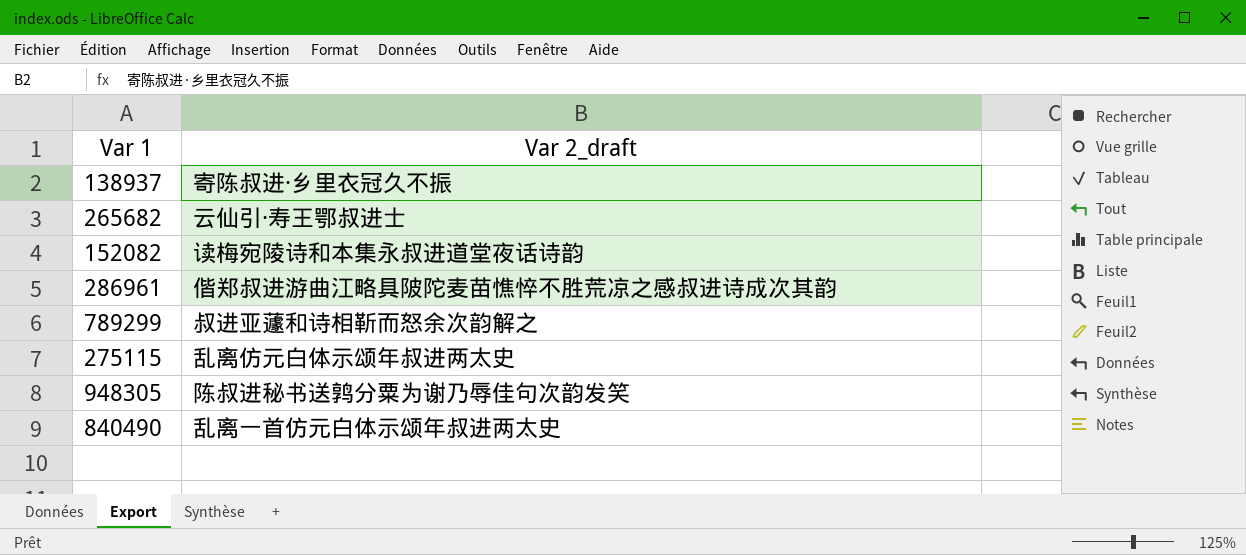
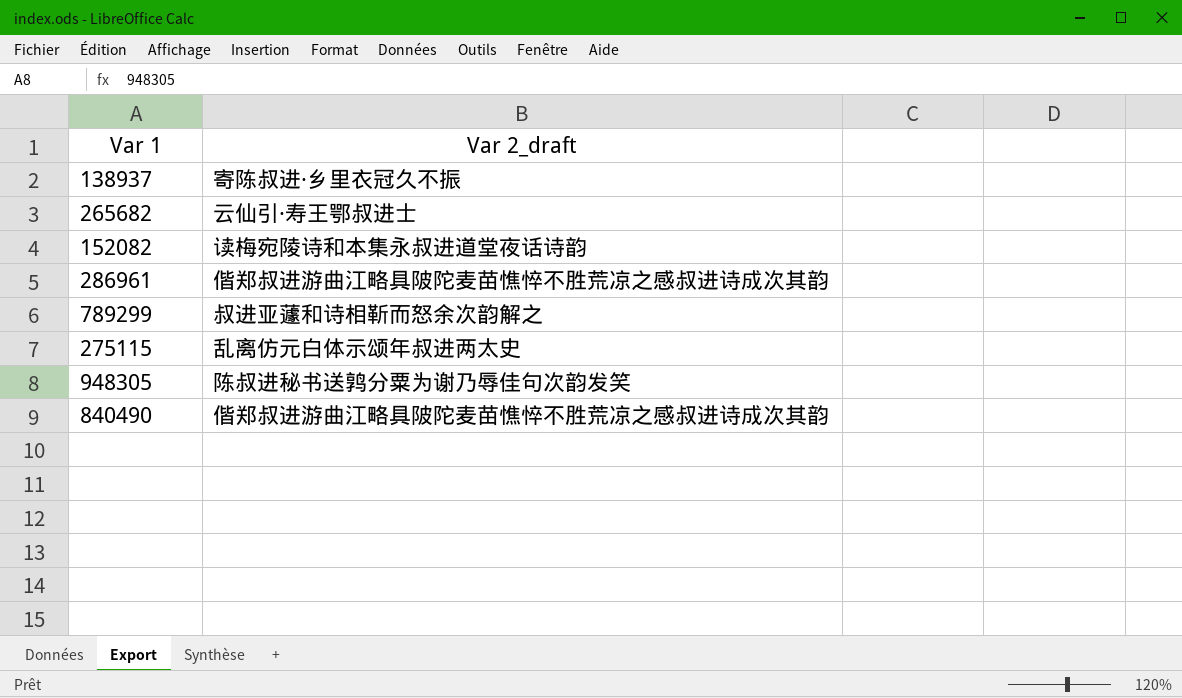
840490 | Var 2_draft: 乱离一首仿元白体示颂年叔进两太史 -> 偕郑叔进游曲江略具陂陀麦苗憔悴不胜荒凉之感叔进诗成次其韵

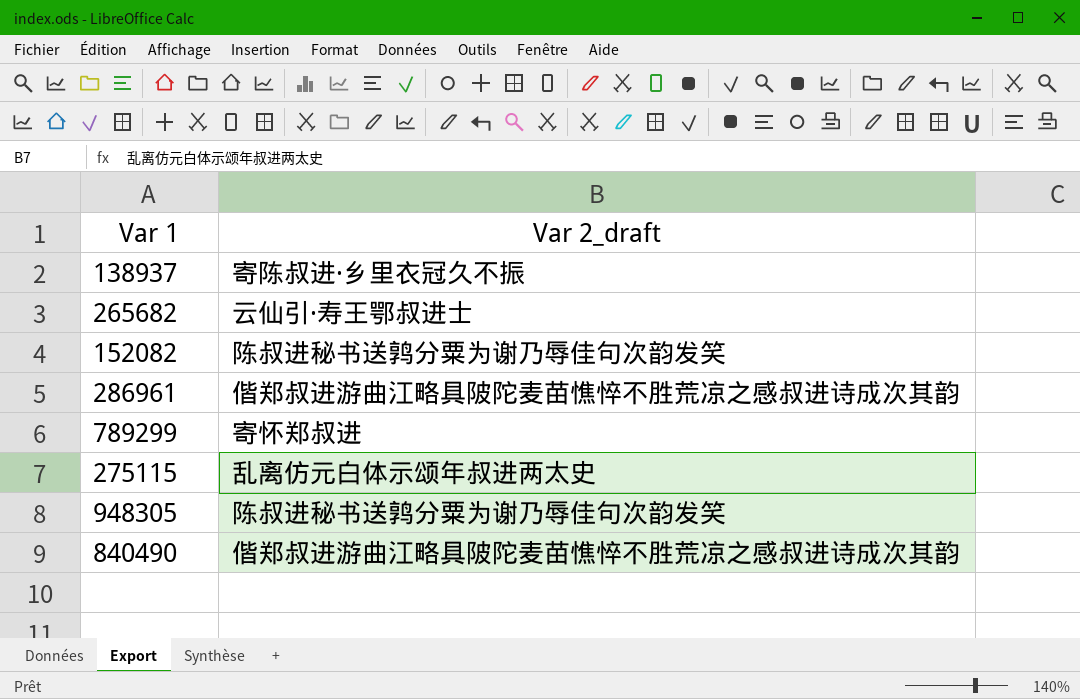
152082 | Var 2_draft: 读梅宛陵诗和本集永叔进道堂夜话诗韵 -> 陈叔进秘书送鹑分粟为谢乃辱佳句次韵发笑
789299 | Var 2_draft: 叔进亚蘧和诗相靳而怒余次韵解之 -> 寄怀郑叔进

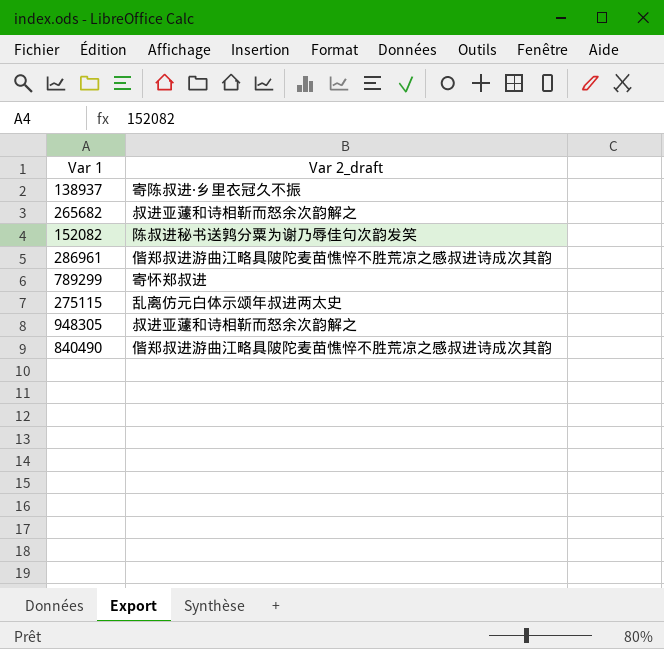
265682 | Var 2_draft: 云仙引·寿王鄂叔进士 -> 叔进亚蘧和诗相靳而怒余次韵解之
948305 | Var 2_draft: 陈叔进秘书送鹑分粟为谢乃辱佳句次韵发笑 -> 叔进亚蘧和诗相靳而怒余次韵解之

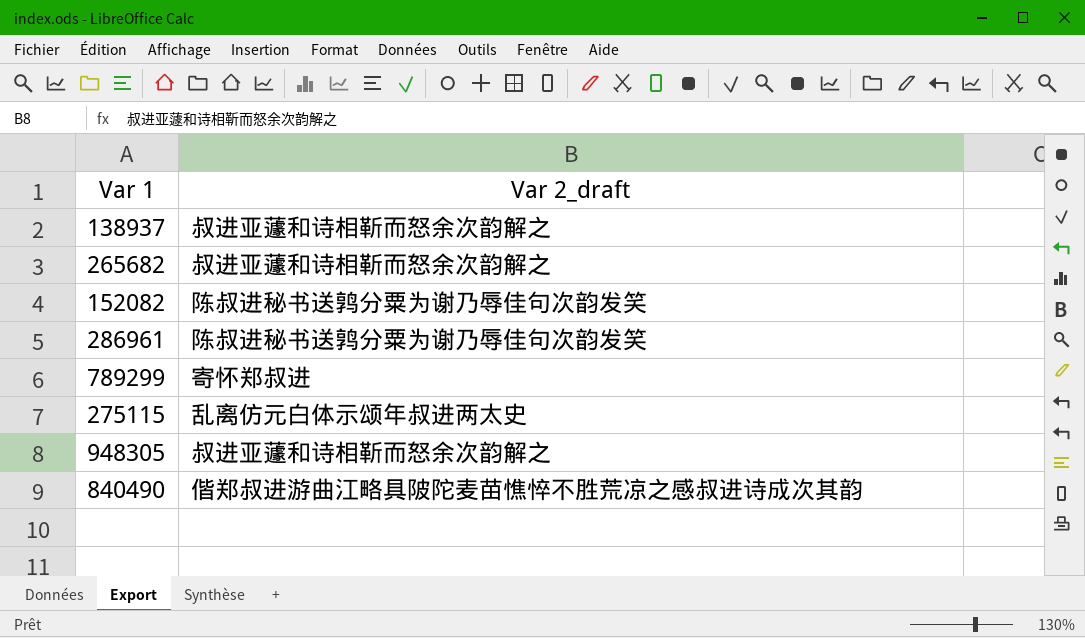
138937 | Var 2_draft: 寄陈叔进·乡里衣冠久不振 -> 叔进亚蘧和诗相靳而怒余次韵解之
286961 | Var 2_draft: 偕郑叔进游曲江略具陂陀麦苗憔悴不胜荒凉之感叔进诗成次其韵 -> 陈叔进秘书送鹑分粟为谢乃辱佳句次韵发笑

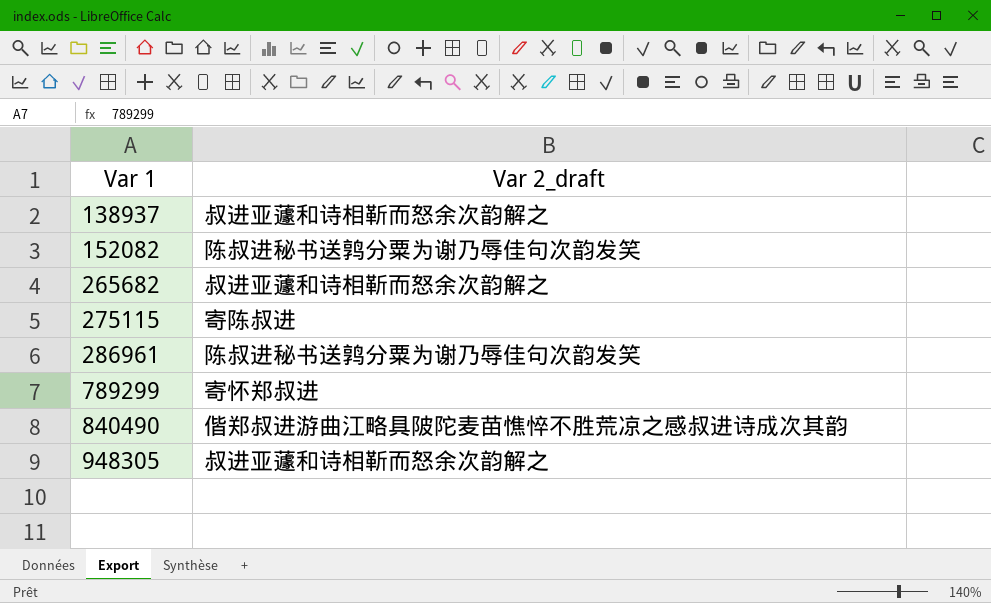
row order: none -> Var 1 ascending
275115 | Var 2_draft: 乱离仿元白体示颂年叔进两太史 -> 寄陈叔进

